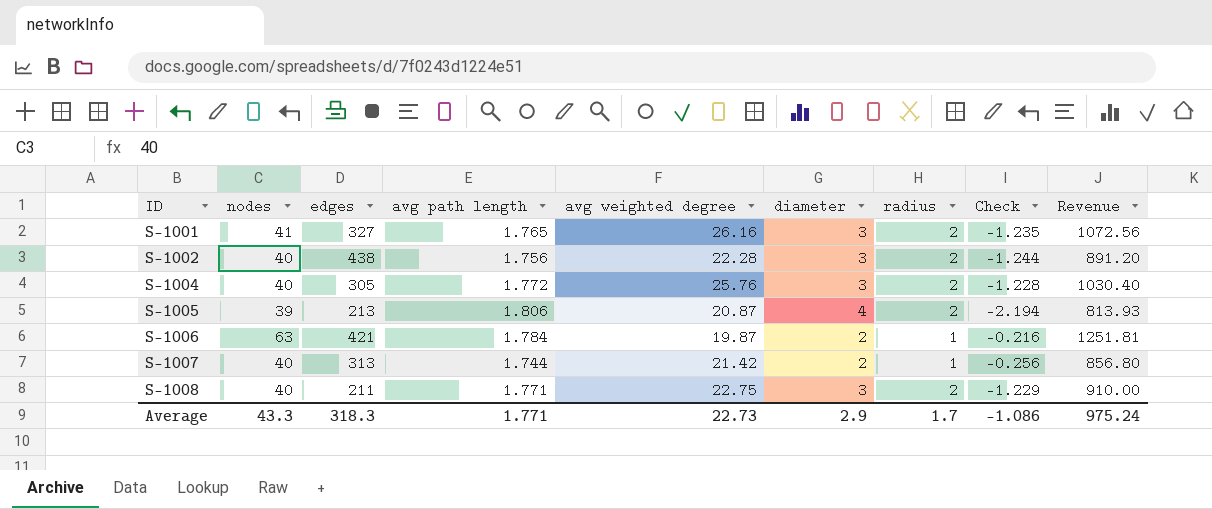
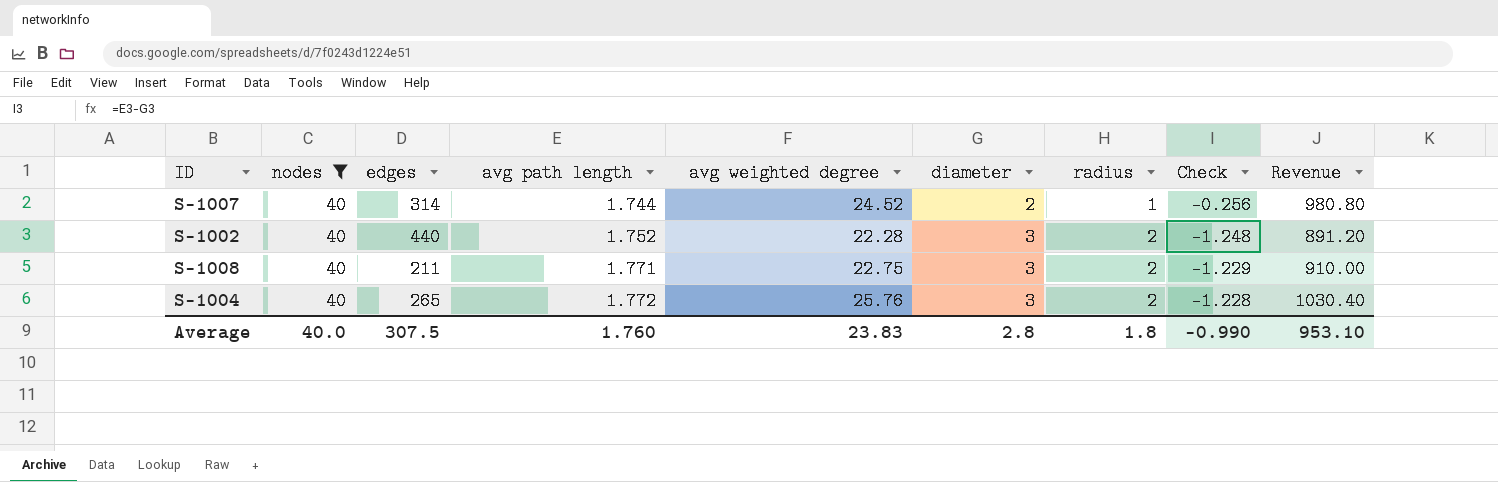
filter: none -> nodes = 40
row order: ID ascending -> avg path length ascending
S-1007 | edges: 313 -> 314
S-1007 | avg weighted degree: 21.42 -> 24.52
S-1007 | Revenue: 856.80 -> 980.80
S-1002 | edges: 438 -> 440
S-1002 | avg path length: 1.756 -> 1.752
S-1002 | Check: -1.244 -> -1.248
S-1004 | edges: 305 -> 265
Average | nodes: 43.3 -> 40.0
Average | edges: 318.3 -> 307.5
Average | avg path length: 1.771 -> 1.760
Average | avg weighted degree: 22.73 -> 23.83
Average | diameter: 2.9 -> 2.8
Average | radius: 1.7 -> 1.8
Average | Check: -1.086 -> -0.990
Average | Revenue: 975.24 -> 953.10

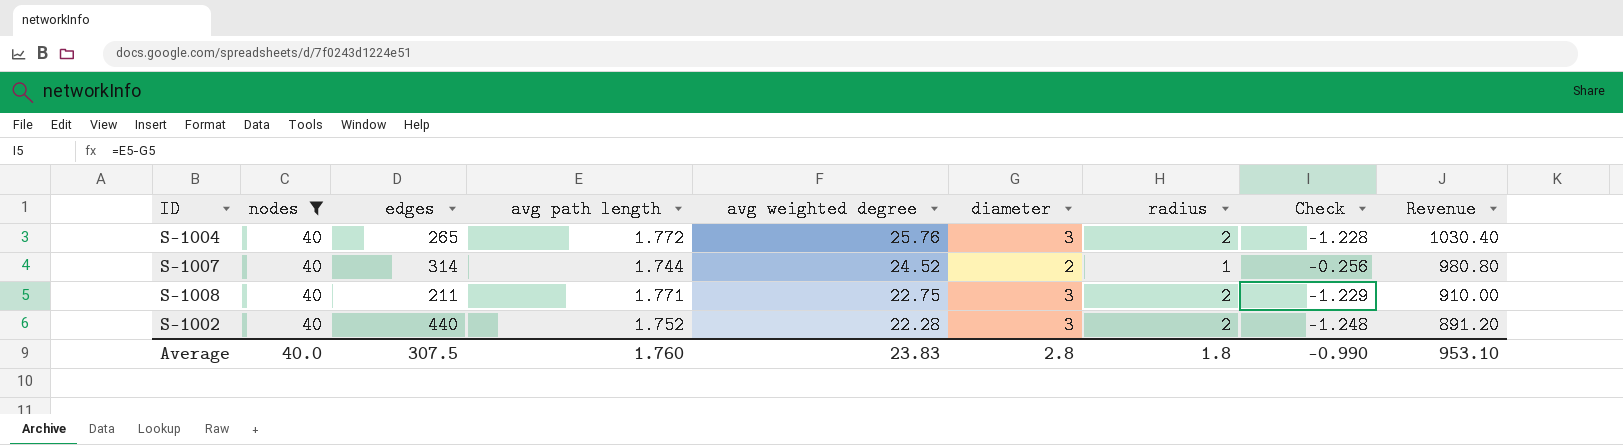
row order: avg path length ascending -> avg weighted degree descending

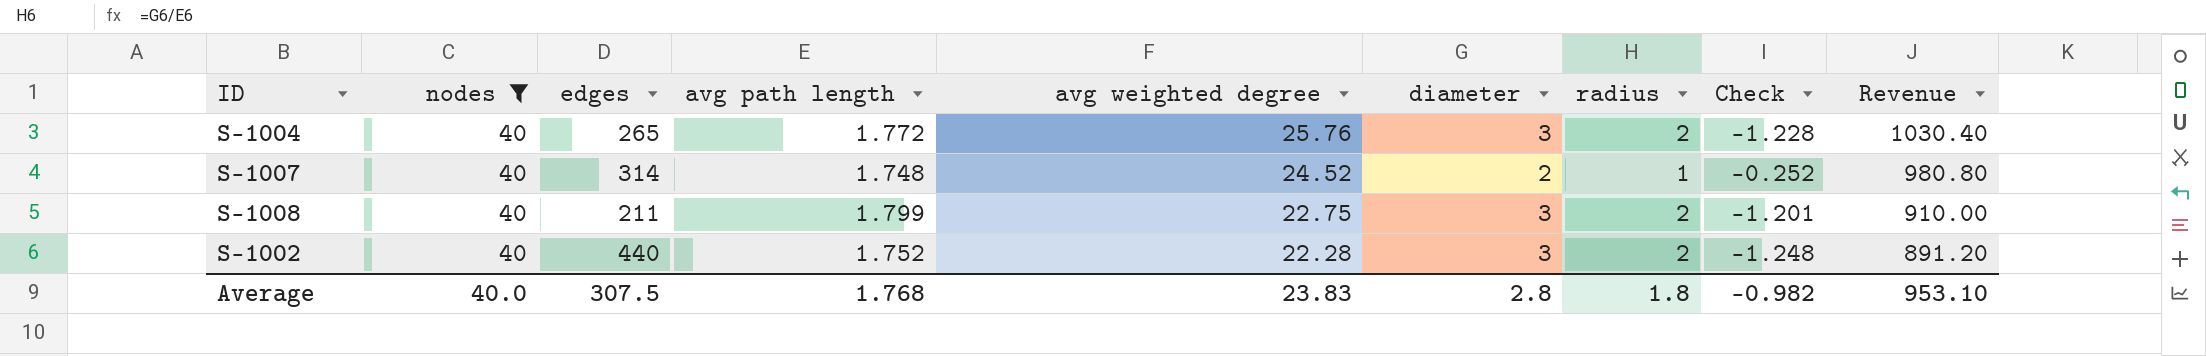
S-1007 | avg path length: 1.744 -> 1.748
S-1007 | Check: -0.256 -> -0.252
S-1008 | avg path length: 1.771 -> 1.799
S-1008 | Check: -1.229 -> -1.201
Average | avg path length: 1.760 -> 1.768
Average | Check: -0.990 -> -0.982

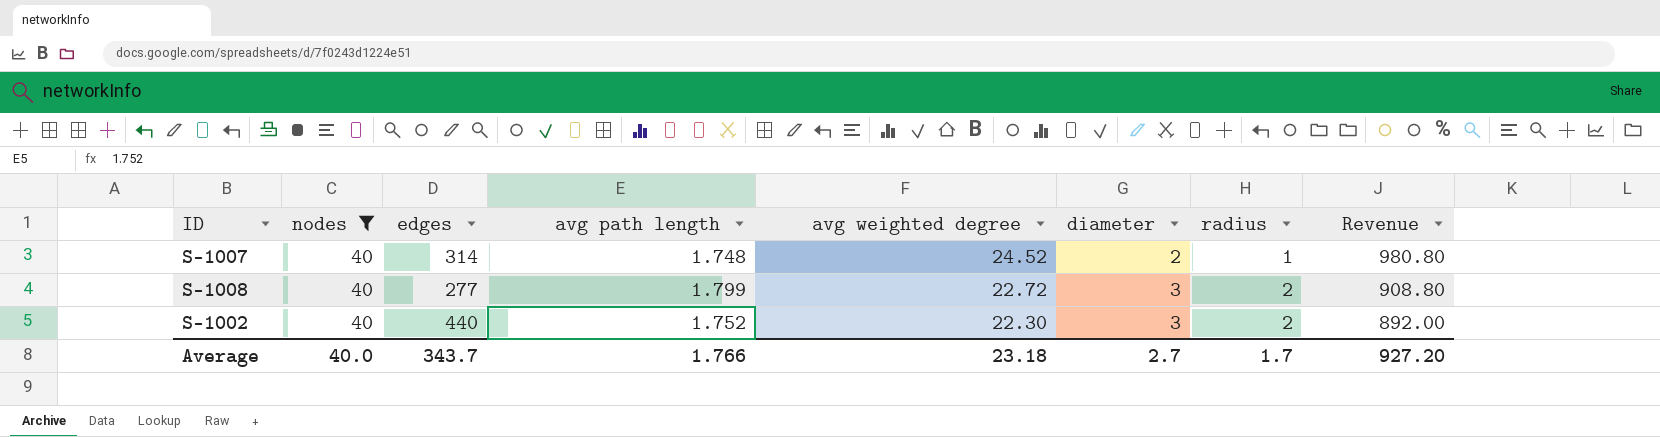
column Check | formula: [avg path length] - [diameter] -> none
row S-1004: 40 | 265 | 1.772 | 25.76 | 3 | 2 | -1.228 | 1030.40 -> none
S-1008 | edges: 211 -> 277
S-1008 | avg weighted degree: 22.75 -> 22.72
S-1008 | Revenue: 910.00 -> 908.80
S-1002 | avg weighted degree: 22.28 -> 22.30
S-1002 | Revenue: 891.20 -> 892.00
Average | edges: 307.5 -> 343.7
Average | avg path length: 1.768 -> 1.766
Average | avg weighted degree: 23.83 -> 23.18
Average | diameter: 2.8 -> 2.7
Average | radius: 1.8 -> 1.7
Average | Revenue: 953.10 -> 927.20

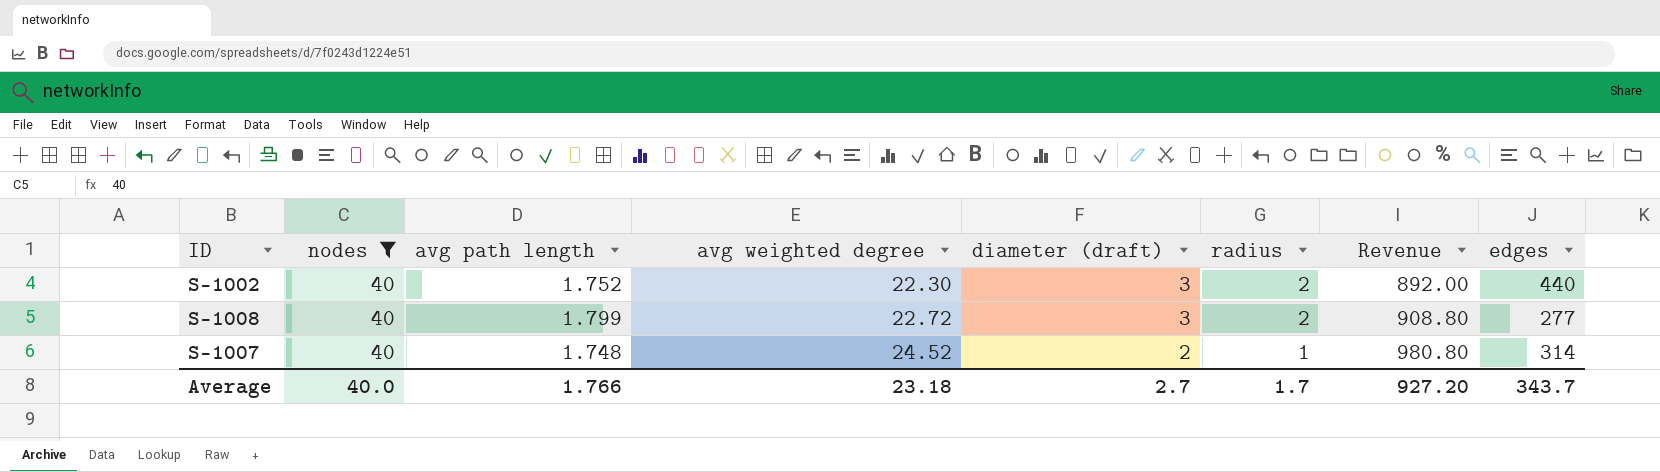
row order: avg weighted degree descending -> avg weighted degree ascending
column name: diameter -> diameter (draft)
column edges | position: 3 -> 8

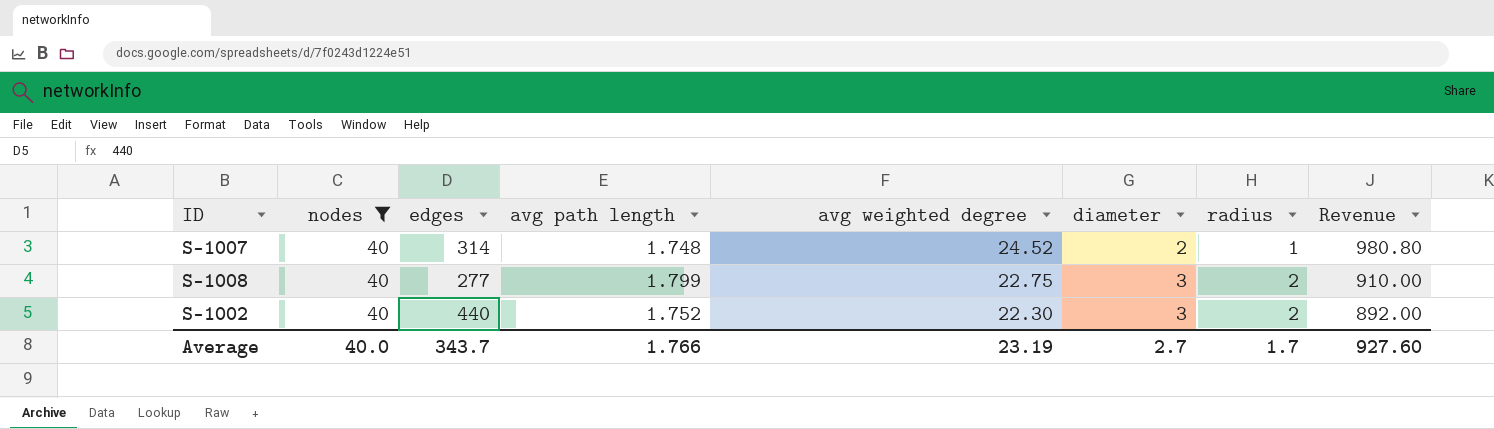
row order: avg weighted degree ascending -> avg weighted degree descending
column edges | position: 8 -> 3
column name: diameter (draft) -> diameter
S-1008 | avg weighted degree: 22.72 -> 22.75
S-1008 | Revenue: 908.80 -> 910.00
Average | avg weighted degree: 23.18 -> 23.19
Average | Revenue: 927.20 -> 927.60

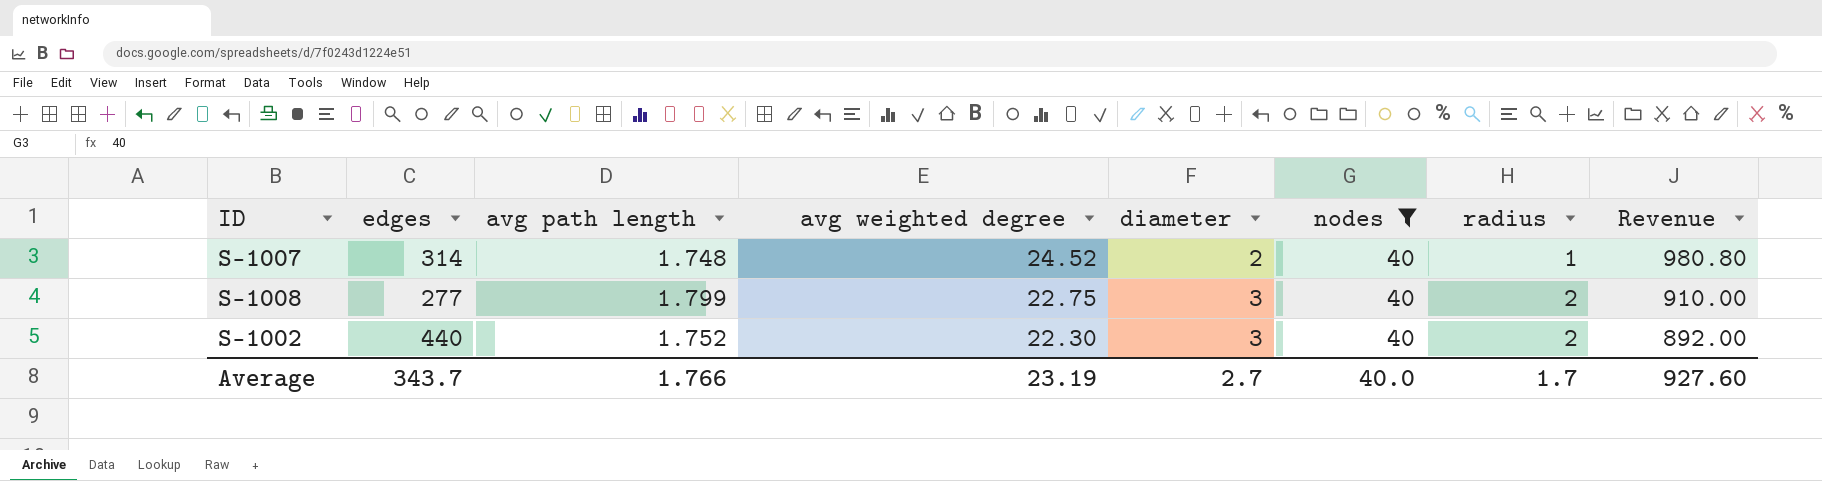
column nodes | position: 2 -> 6

